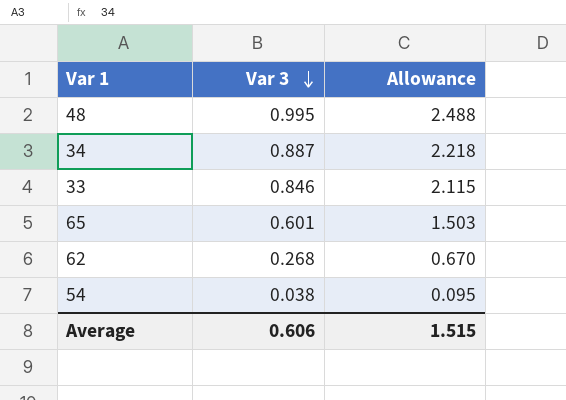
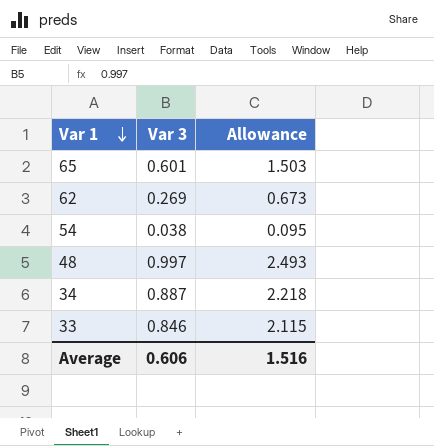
row order: Var 3 descending -> Var 1 descending
62 | Var 3: 0.268 -> 0.269
62 | Allowance: 0.670 -> 0.673
48 | Var 3: 0.995 -> 0.997
48 | Allowance: 2.488 -> 2.493
Average | Allowance: 1.515 -> 1.516

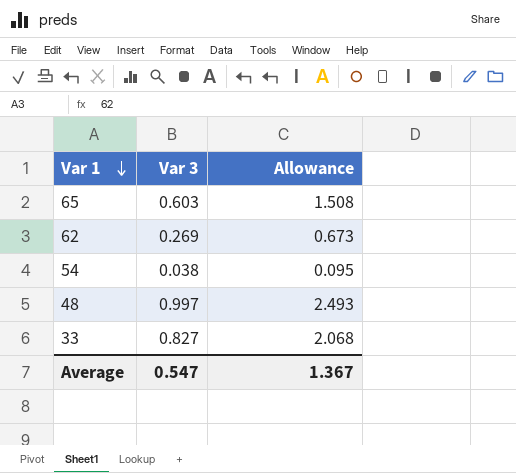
row 34: 0.887 | 2.218 -> none
65 | Var 3: 0.601 -> 0.603
65 | Allowance: 1.503 -> 1.508
33 | Var 3: 0.846 -> 0.827
33 | Allowance: 2.115 -> 2.068
Average | Var 3: 0.606 -> 0.547
Average | Allowance: 1.516 -> 1.367

